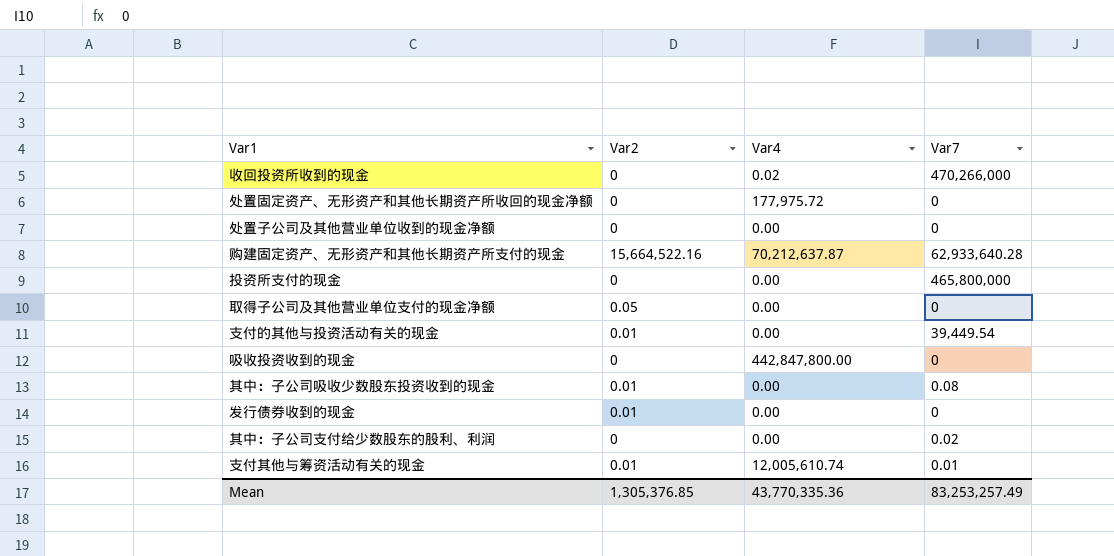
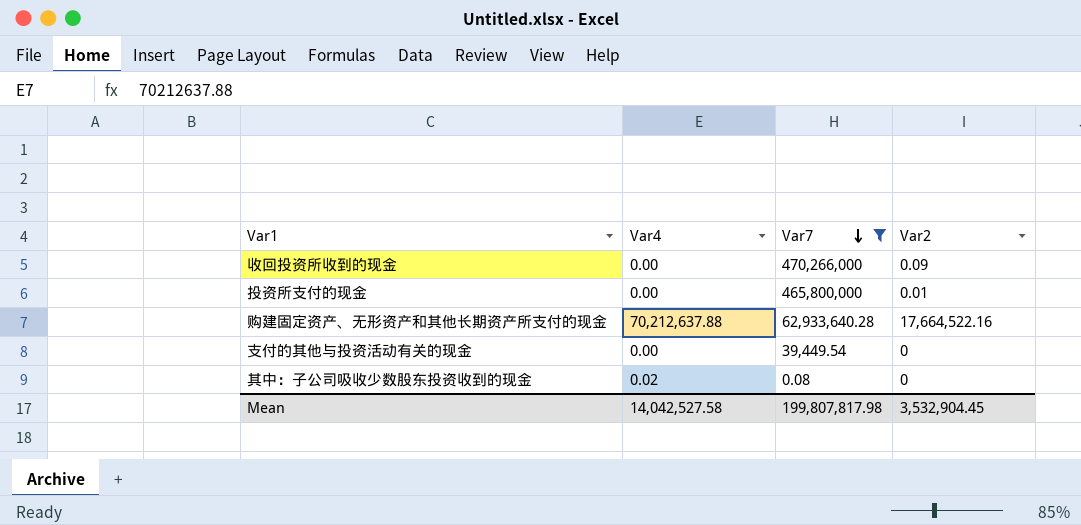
filter: none -> Var7 >= 0.08
row order: none -> Var7 descending
column Var2 | position: 2 -> 4
收回投资所收到的现金 | Var4: 0.02 -> 0.00
收回投资所收到的现金 | Var2: 0 -> 0.09
投资所支付的现金 | Var2: 0 -> 0.01
购建固定资产、无形资产和其他长期资产所支付的现金 | Var4: 70,212,637.87 -> 70,212,637.88
购建固定资产、无形资产和其他长期资产所支付的现金 | Var2: 15,664,522.16 -> 17,664,522.16
支付的其他与投资活动有关的现金 | Var2: 0.01 -> 0
其中：子公司吸收少数股东投资收到的现金 | Var4: 0.00 -> 0.02
其中：子公司吸收少数股东投资收到的现金 | Var2: 0.01 -> 0
Mean | Var4: 43,770,335.36 -> 14,042,527.58
Mean | Var7: 83,253,257.49 -> 199,807,817.98
Mean | Var2: 1,305,376.85 -> 3,532,904.45

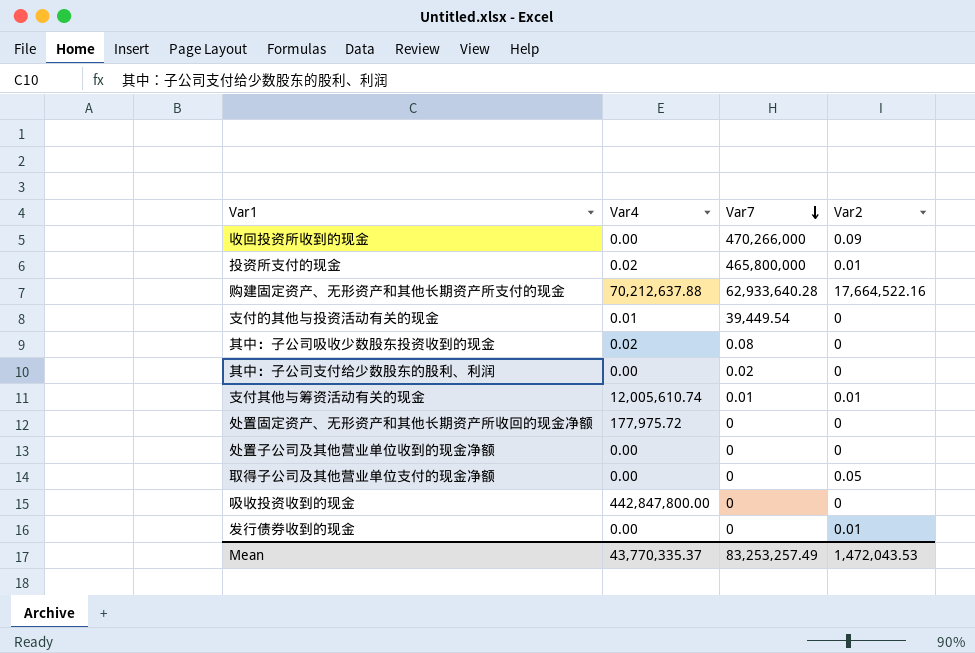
filter: Var7 >= 0.08 -> none
投资所支付的现金 | Var4: 0.00 -> 0.02
支付的其他与投资活动有关的现金 | Var4: 0.00 -> 0.01
Mean | Var4: 14,042,527.58 -> 43,770,335.37
Mean | Var7: 199,807,817.98 -> 83,253,257.49
Mean | Var2: 3,532,904.45 -> 1,472,043.53

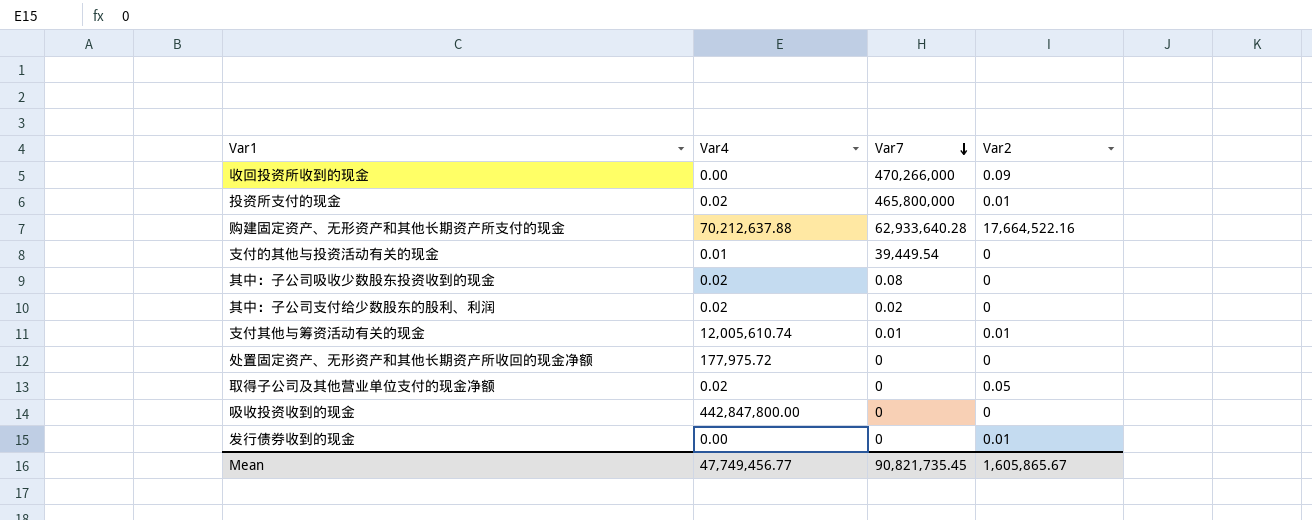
row 处置子公司及其他营业单位收到的现金净额: 0.00 | 0 | 0 -> none
其中：子公司支付给少数股东的股利、利润 | Var4: 0.00 -> 0.02
取得子公司及其他营业单位支付的现金净额 | Var4: 0.00 -> 0.02
Mean | Var4: 43,770,335.37 -> 47,749,456.77
Mean | Var7: 83,253,257.49 -> 90,821,735.45
Mean | Var2: 1,472,043.53 -> 1,605,865.67

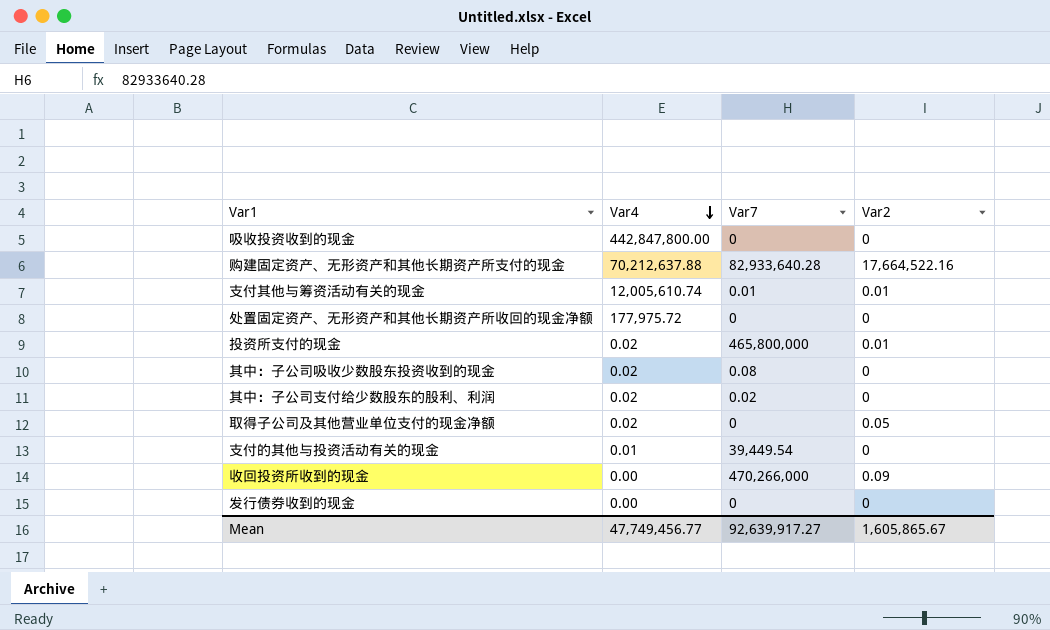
row order: Var7 descending -> Var4 descending
购建固定资产、无形资产和其他长期资产所支付的现金 | Var7: 62,933,640.28 -> 82,933,640.28
发行债券收到的现金 | Var2: 0.01 -> 0
Mean | Var7: 90,821,735.45 -> 92,639,917.27

